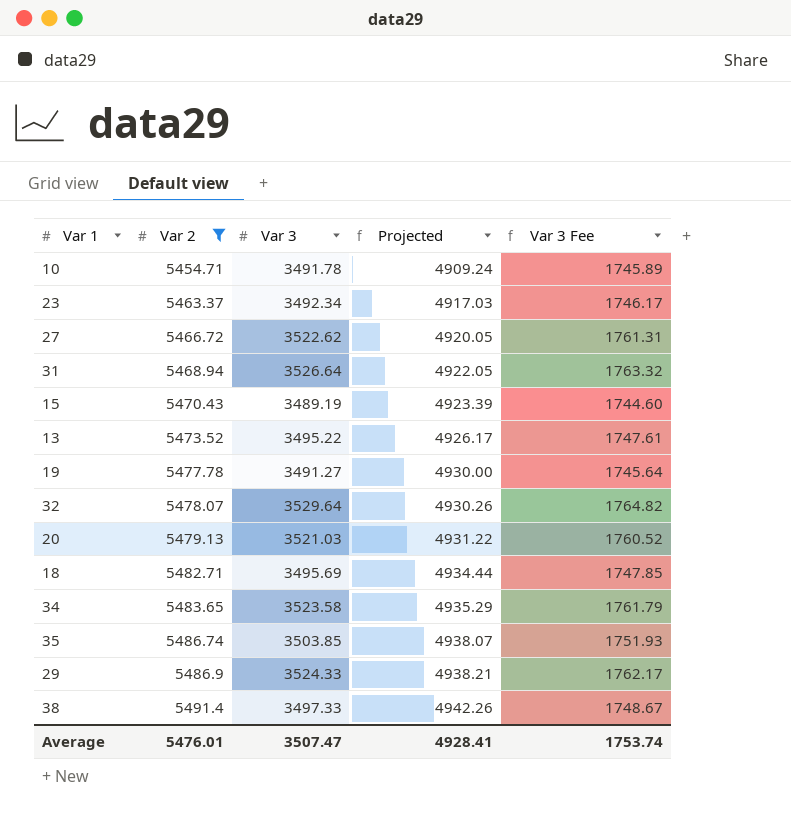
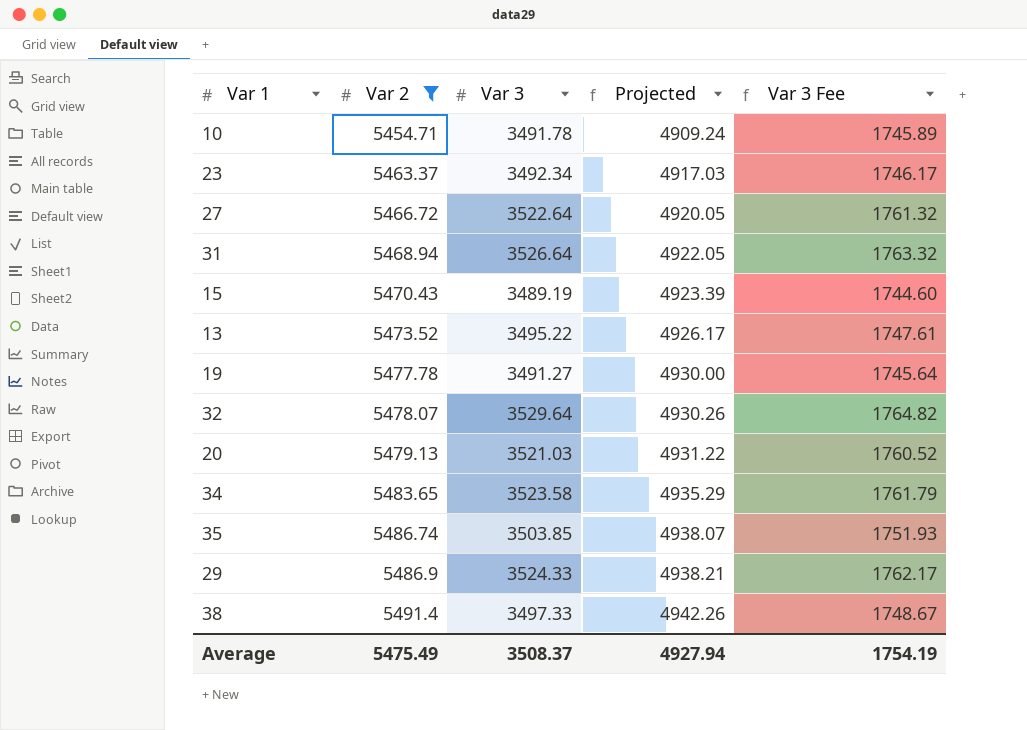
row 18: 5482.71 | 3495.69 | 4934.44 | 1747.85 -> none
27 | Var 3: 3522.62 -> 3522.64
27 | Var 3 Fee: 1761.31 -> 1761.32
Average | Var 2: 5476.01 -> 5475.49
Average | Var 3: 3507.47 -> 3508.37
Average | Projected: 4928.41 -> 4927.94
Average | Var 3 Fee: 1753.74 -> 1754.19

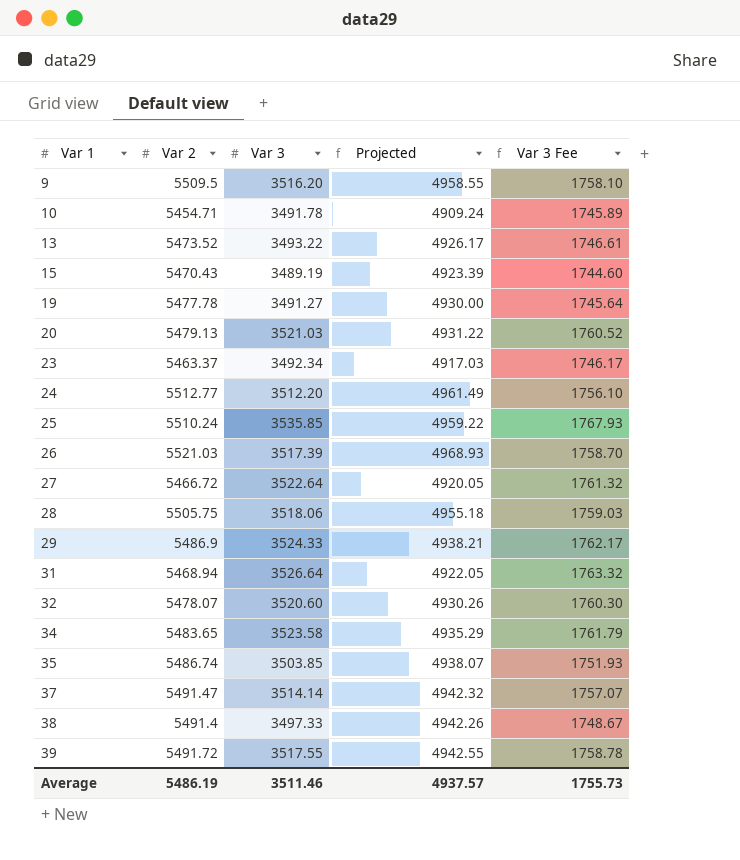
filter: Var 2 <= 5491.4 -> none
row order: Var 2 ascending -> Var 1 ascending
13 | Var 3: 3495.22 -> 3493.22
13 | Var 3 Fee: 1747.61 -> 1746.61
32 | Var 3: 3529.64 -> 3520.60
32 | Var 3 Fee: 1764.82 -> 1760.30
Average | Var 2: 5475.49 -> 5486.19
Average | Var 3: 3508.37 -> 3511.46
Average | Projected: 4927.94 -> 4937.57
Average | Var 3 Fee: 1754.19 -> 1755.73

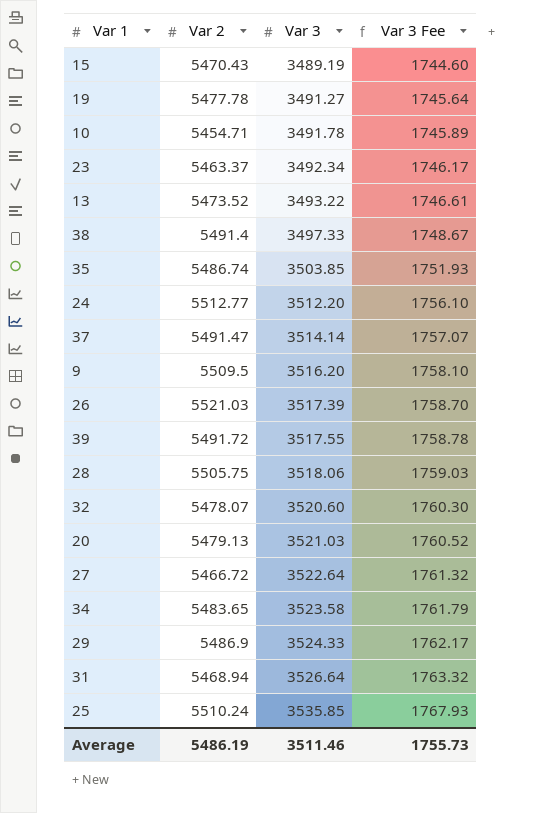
row order: Var 1 ascending -> Var 3 ascending
column Projected | formula: [Var 2] * 0.9 -> none

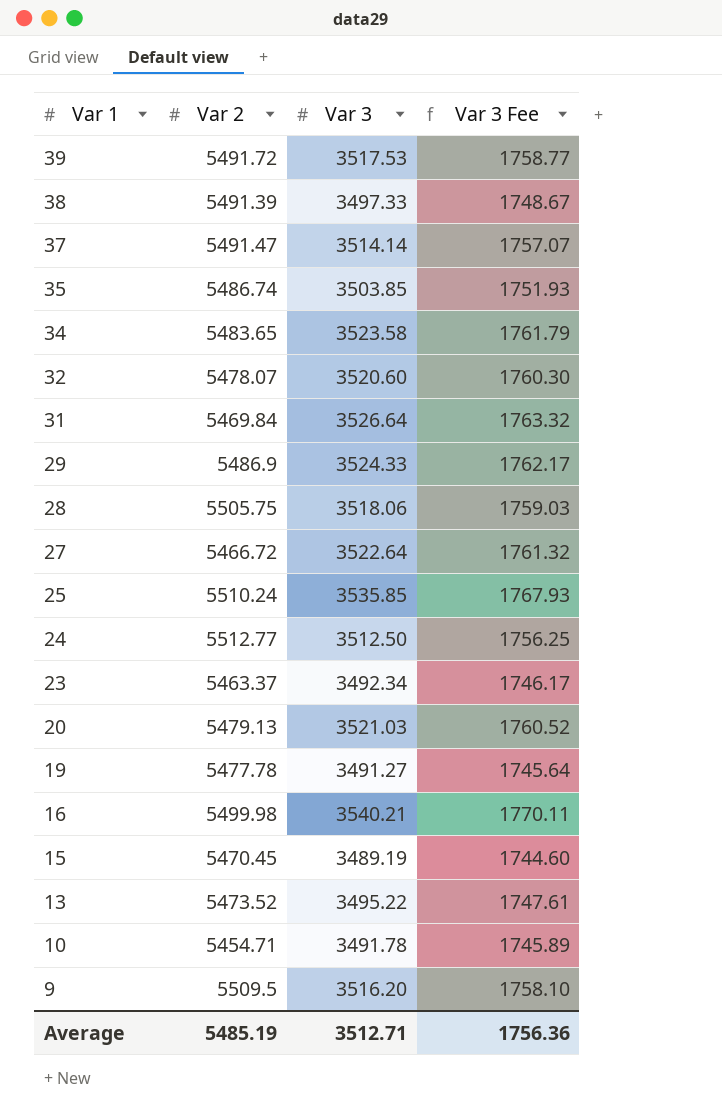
row order: Var 3 ascending -> Var 1 descending
row 26: 5521.03 | 3517.39 | 1758.70 -> none
39 | Var 3: 3517.55 -> 3517.53
39 | Var 3 Fee: 1758.78 -> 1758.77
38 | Var 2: 5491.4 -> 5491.39
31 | Var 2: 5468.94 -> 5469.84
24 | Var 3: 3512.20 -> 3512.50
24 | Var 3 Fee: 1756.10 -> 1756.25
row 16: none -> 5499.98 | 3540.21 | 1770.11
15 | Var 2: 5470.43 -> 5470.45
13 | Var 3: 3493.22 -> 3495.22
13 | Var 3 Fee: 1746.61 -> 1747.61
Average | Var 2: 5486.19 -> 5485.19
Average | Var 3: 3511.46 -> 3512.71
Average | Var 3 Fee: 1755.73 -> 1756.36

